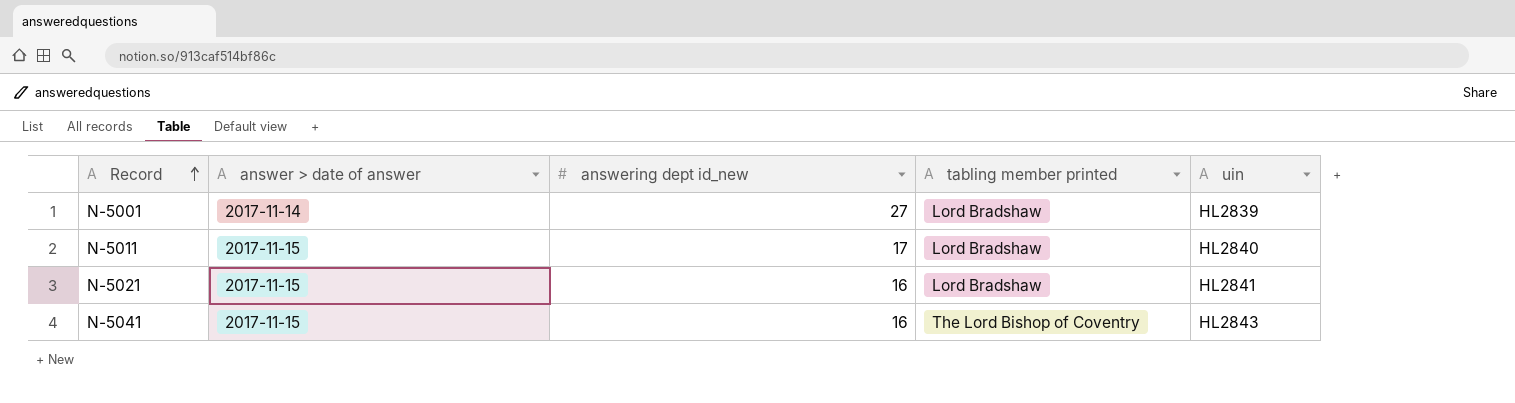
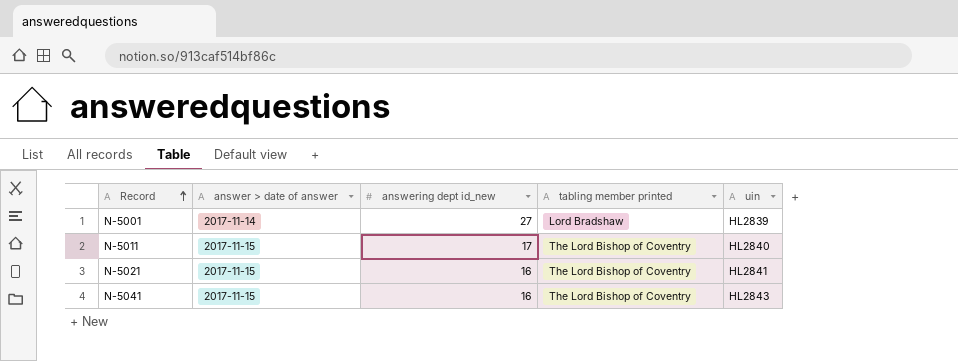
N-5011 | tabling member printed: Lord Bradshaw -> The Lord Bishop of Coventry
N-5021 | tabling member printed: Lord Bradshaw -> The Lord Bishop of Coventry

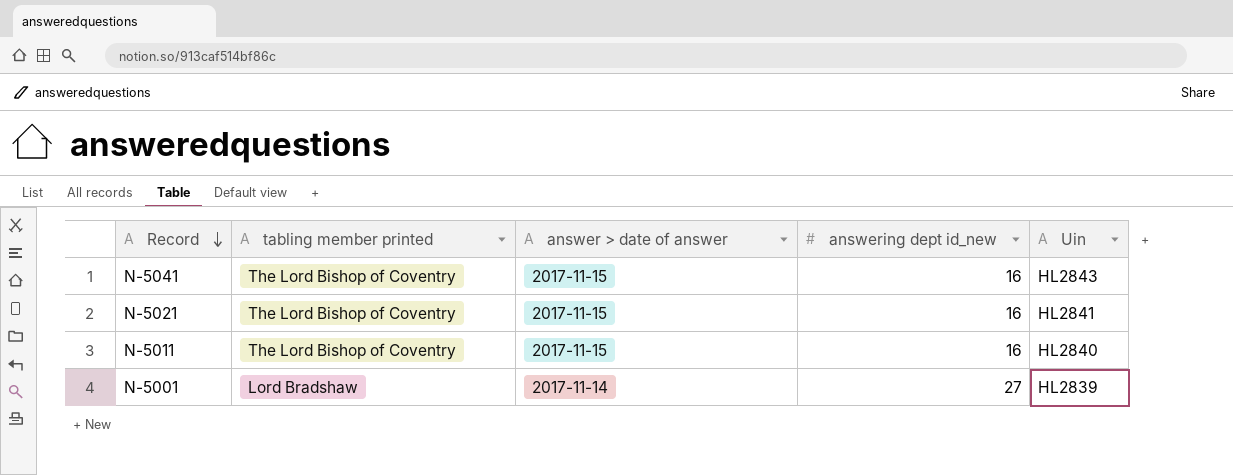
row order: Record ascending -> Record descending
column tabling member printed | position: 4 -> 2
column name: uin -> Uin
N-5011 | answering dept id_new: 17 -> 16

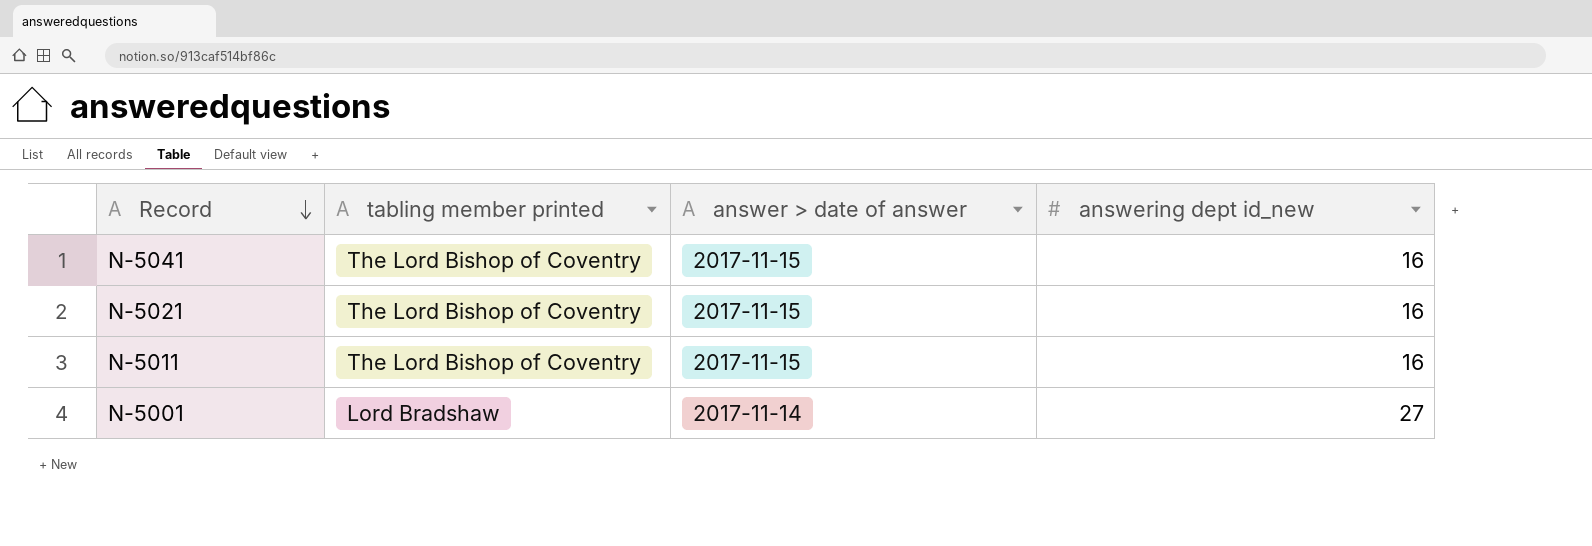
column Uin | position: 5 -> none

